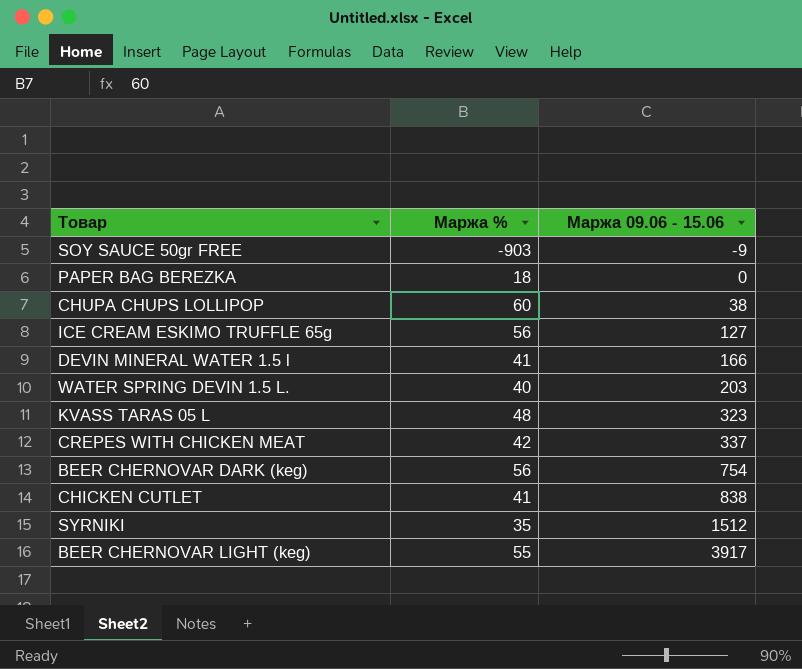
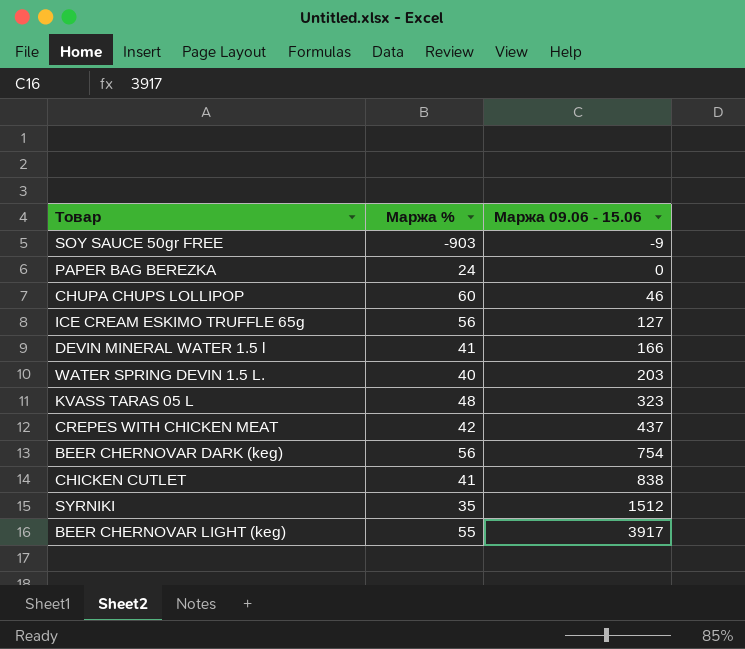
PAPER BAG BEREZKA | Маржа %: 18 -> 24
CHUPA CHUPS LOLLIPOP | Маржа 09.06 - 15.06: 38 -> 46
CREPES WITH CHICKEN MEAT | Маржа 09.06 - 15.06: 337 -> 437

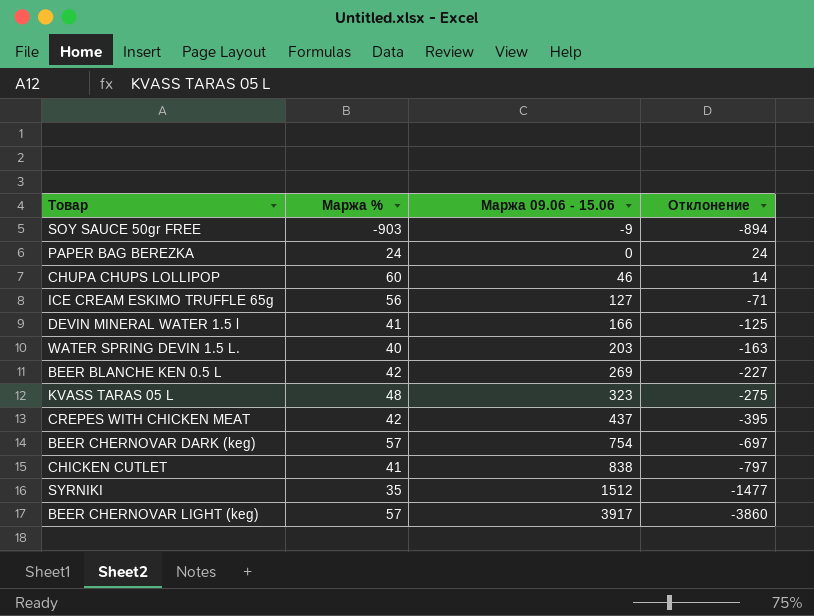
column Отклонение | formula: none -> [Маржа %] - [Маржа 09.06 - 15.06]
row BEER BLANCHE KEN 0.5 L: none -> 42 | 269 | -227
BEER CHERNOVAR DARK (keg) | Маржа %: 56 -> 57
BEER CHERNOVAR LIGHT (keg) | Маржа %: 55 -> 57

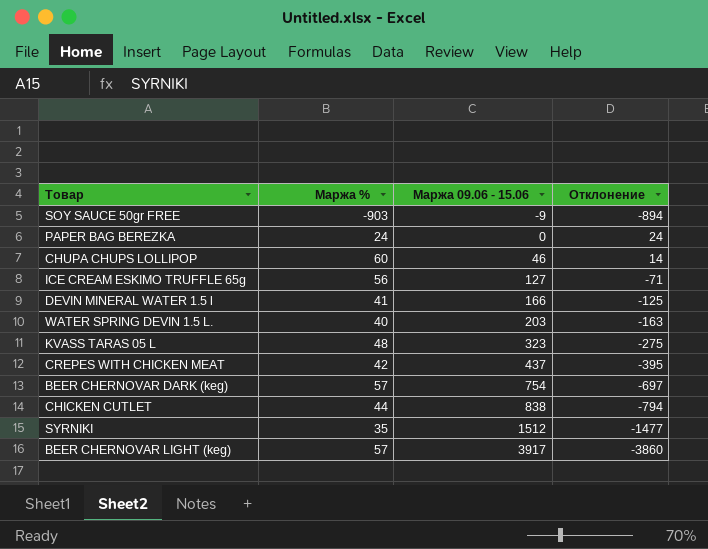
row BEER BLANCHE KEN 0.5 L: 42 | 269 | -227 -> none
CHICKEN CUTLET | Маржа %: 41 -> 44
CHICKEN CUTLET | Отклонение: -797 -> -794

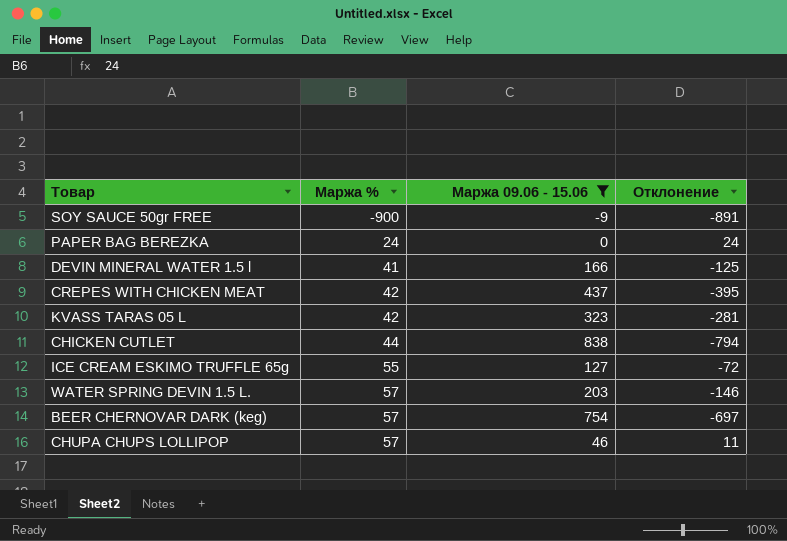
filter: none -> Маржа 09.06 - 15.06 <= 838
row order: Маржа 09.06 - 15.06 ascending -> Маржа % ascending
SOY SAUCE 50gr FREE | Маржа %: -903 -> -900
SOY SAUCE 50gr FREE | Отклонение: -894 -> -891
KVASS TARAS 05 L | Маржа %: 48 -> 42
KVASS TARAS 05 L | Отклонение: -275 -> -281
ICE CREAM ESKIMO TRUFFLE 65g | Маржа %: 56 -> 55
ICE CREAM ESKIMO TRUFFLE 65g | Отклонение: -71 -> -72
WATER SPRING DEVIN 1.5 L. | Маржа %: 40 -> 57
WATER SPRING DEVIN 1.5 L. | Отклонение: -163 -> -146
CHUPA CHUPS LOLLIPOP | Маржа %: 60 -> 57
CHUPA CHUPS LOLLIPOP | Отклонение: 14 -> 11

